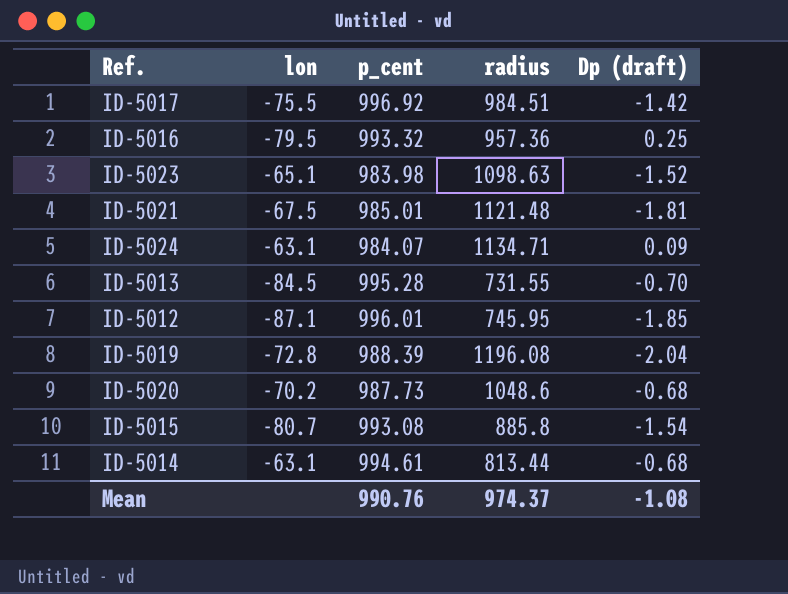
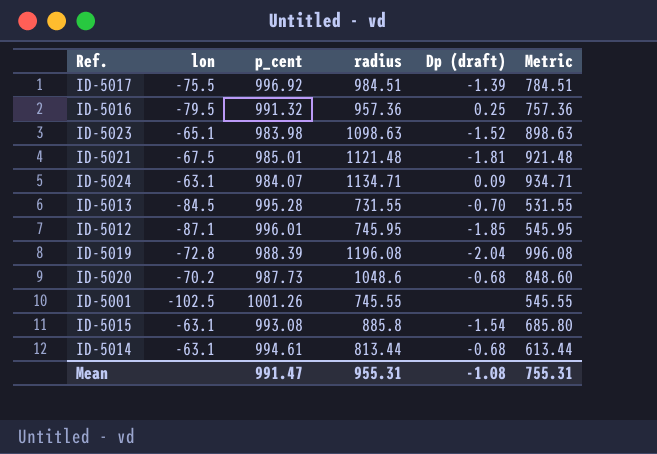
column Metric | formula: none -> [radius] - 200
ID-5017 | Dp (draft): -1.42 -> -1.39
ID-5016 | p_cent: 993.32 -> 991.32
row ID-5001: none -> -102.5 | 1001.26 | 745.55 | none | 545.55
ID-5015 | lon: -80.7 -> -63.1
Mean | p_cent: 990.76 -> 991.47
Mean | radius: 974.37 -> 955.31

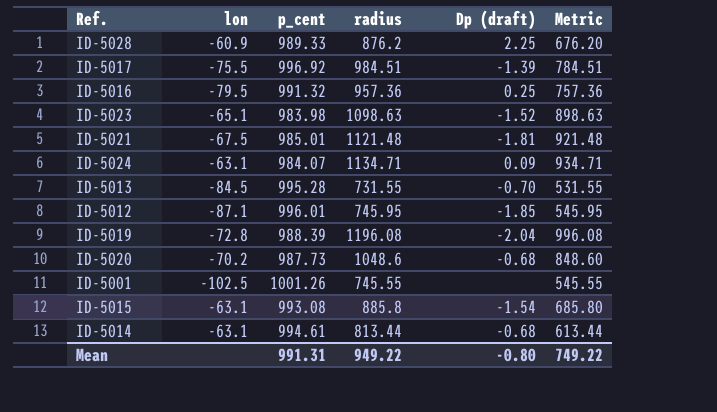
row ID-5028: none -> -60.9 | 989.33 | 876.2 | 2.25 | 676.20
Mean | p_cent: 991.47 -> 991.31
Mean | radius: 955.31 -> 949.22
Mean | Dp (draft): -1.08 -> -0.80
Mean | Metric: 755.31 -> 749.22

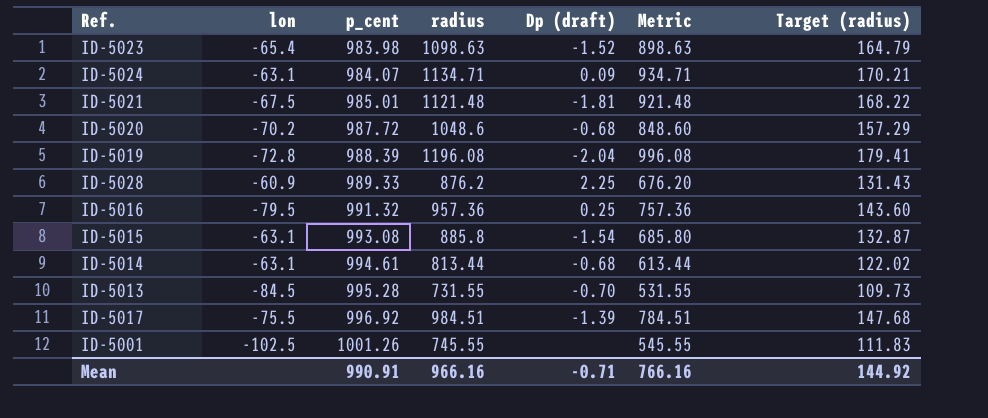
row order: none -> p_cent ascending
column Target (radius) | formula: none -> [radius] * 0.15
row ID-5012: -87.1 | 996.01 | 745.95 | -1.85 | 545.95 -> none
ID-5023 | lon: -65.1 -> -65.4
ID-5020 | p_cent: 987.73 -> 987.72
Mean | p_cent: 991.31 -> 990.91
Mean | radius: 949.22 -> 966.16
Mean | Dp (draft): -0.80 -> -0.71
Mean | Metric: 749.22 -> 766.16

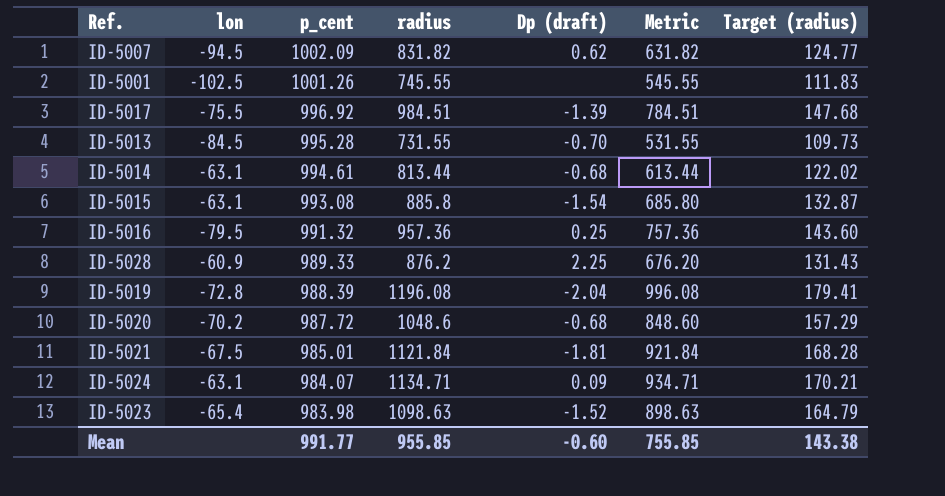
row order: p_cent ascending -> p_cent descending
row ID-5007: none -> -94.5 | 1002.09 | 831.82 | 0.62 | 631.82 | 124.77
ID-5021 | radius: 1121.48 -> 1121.84
ID-5021 | Metric: 921.48 -> 921.84
ID-5021 | Target (radius): 168.22 -> 168.28
Mean | p_cent: 990.91 -> 991.77
Mean | radius: 966.16 -> 955.85
Mean | Dp (draft): -0.71 -> -0.60
Mean | Metric: 766.16 -> 755.85
Mean | Target (radius): 144.92 -> 143.38

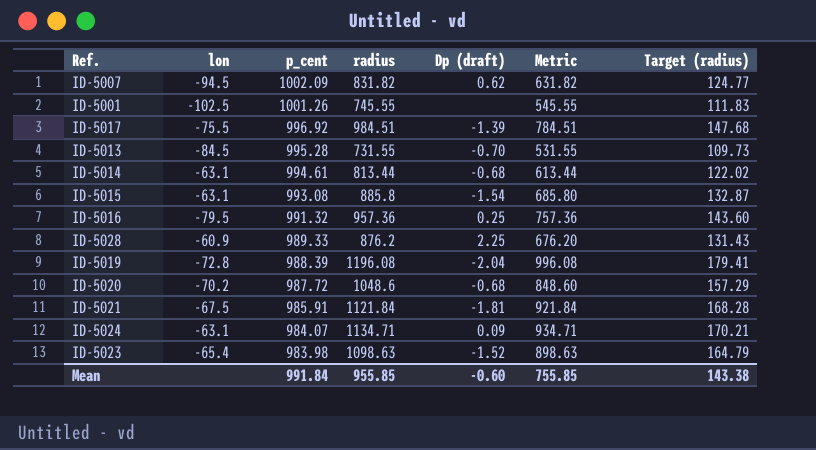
ID-5021 | p_cent: 985.01 -> 985.91
Mean | p_cent: 991.77 -> 991.84

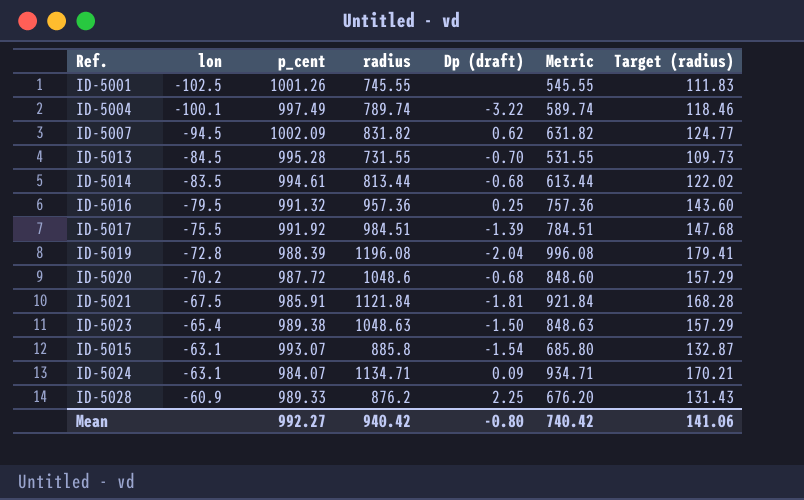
row order: p_cent descending -> lon ascending
row ID-5004: none -> -100.1 | 997.49 | 789.74 | -3.22 | 589.74 | 118.46
ID-5014 | lon: -63.1 -> -83.5
ID-5017 | p_cent: 996.92 -> 991.92
ID-5023 | p_cent: 983.98 -> 989.38
ID-5023 | radius: 1098.63 -> 1048.63
ID-5023 | Dp (draft): -1.52 -> -1.50
ID-5023 | Metric: 898.63 -> 848.63
ID-5023 | Target (radius): 164.79 -> 157.29
ID-5015 | p_cent: 993.08 -> 993.07
Mean | p_cent: 991.84 -> 992.27
Mean | radius: 955.85 -> 940.42
Mean | Dp (draft): -0.60 -> -0.80
Mean | Metric: 755.85 -> 740.42
Mean | Target (radius): 143.38 -> 141.06

